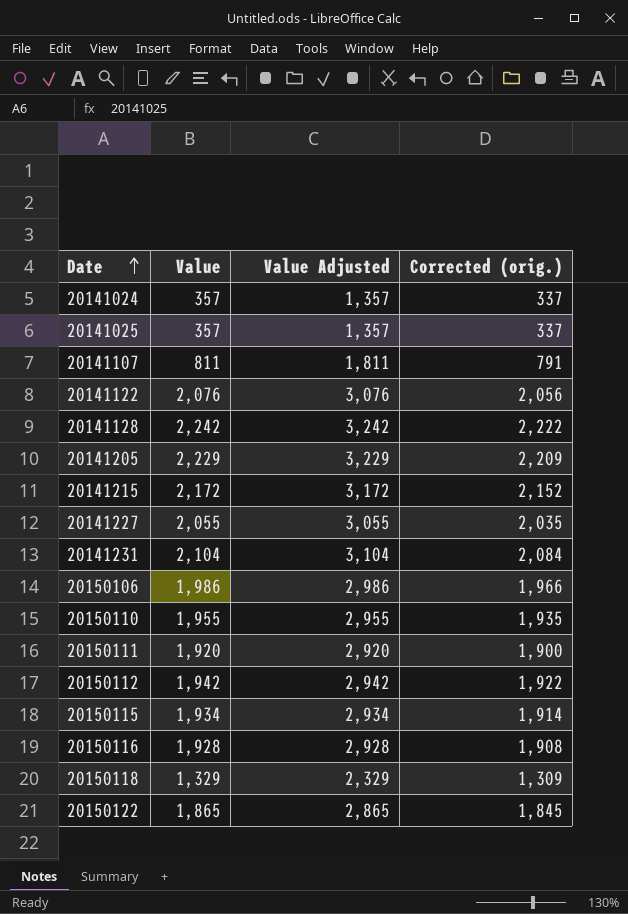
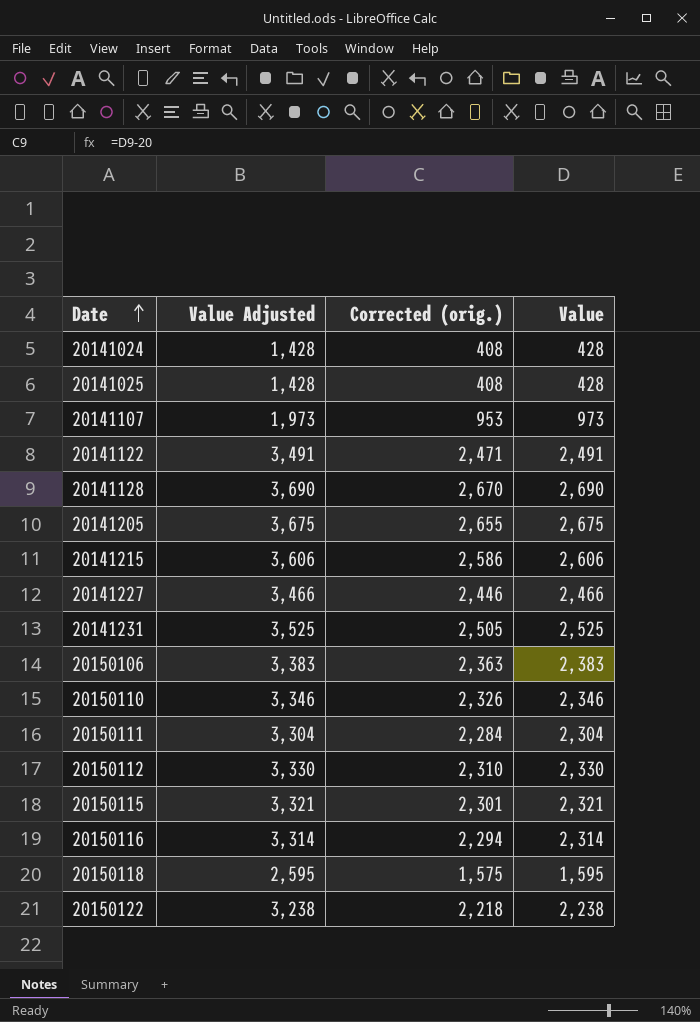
column Value | position: 2 -> 4
20141024 | Value Adjusted: 1,357 -> 1,428
20141024 | Corrected (orig.): 337 -> 408
20141024 | Value: 357 -> 428
20141025 | Value Adjusted: 1,357 -> 1,428
20141025 | Corrected (orig.): 337 -> 408
20141025 | Value: 357 -> 428
20141107 | Value Adjusted: 1,811 -> 1,973
20141107 | Corrected (orig.): 791 -> 953
20141107 | Value: 811 -> 973
20141122 | Value Adjusted: 3,076 -> 3,491
20141122 | Corrected (orig.): 2,056 -> 2,471
20141122 | Value: 2,076 -> 2,491
20141128 | Value Adjusted: 3,242 -> 3,690
20141128 | Corrected (orig.): 2,222 -> 2,670
20141128 | Value: 2,242 -> 2,690
20141205 | Value Adjusted: 3,229 -> 3,675
20141205 | Corrected (orig.): 2,209 -> 2,655
20141205 | Value: 2,229 -> 2,675
20141215 | Value Adjusted: 3,172 -> 3,606
20141215 | Corrected (orig.): 2,152 -> 2,586
20141215 | Value: 2,172 -> 2,606
20141227 | Value Adjusted: 3,055 -> 3,466
20141227 | Corrected (orig.): 2,035 -> 2,446
20141227 | Value: 2,055 -> 2,466
20141231 | Value Adjusted: 3,104 -> 3,525
20141231 | Corrected (orig.): 2,084 -> 2,505
20141231 | Value: 2,104 -> 2,525
20150106 | Value Adjusted: 2,986 -> 3,383
20150106 | Corrected (orig.): 1,966 -> 2,363
20150106 | Value: 1,986 -> 2,383
20150110 | Value Adjusted: 2,955 -> 3,346
20150110 | Corrected (orig.): 1,935 -> 2,326
20150110 | Value: 1,955 -> 2,346
20150111 | Value Adjusted: 2,920 -> 3,304
20150111 | Corrected (orig.): 1,900 -> 2,284
20150111 | Value: 1,920 -> 2,304
20150112 | Value Adjusted: 2,942 -> 3,330
20150112 | Corrected (orig.): 1,922 -> 2,310
20150112 | Value: 1,942 -> 2,330
20150115 | Value Adjusted: 2,934 -> 3,321
20150115 | Corrected (orig.): 1,914 -> 2,301
20150115 | Value: 1,934 -> 2,321
20150116 | Value Adjusted: 2,928 -> 3,314
20150116 | Corrected (orig.): 1,908 -> 2,294
20150116 | Value: 1,928 -> 2,314
20150118 | Value Adjusted: 2,329 -> 2,595
20150118 | Corrected (orig.): 1,309 -> 1,575
20150118 | Value: 1,329 -> 1,595
20150122 | Value Adjusted: 2,865 -> 3,238
20150122 | Corrected (orig.): 1,845 -> 2,218
20150122 | Value: 1,865 -> 2,238

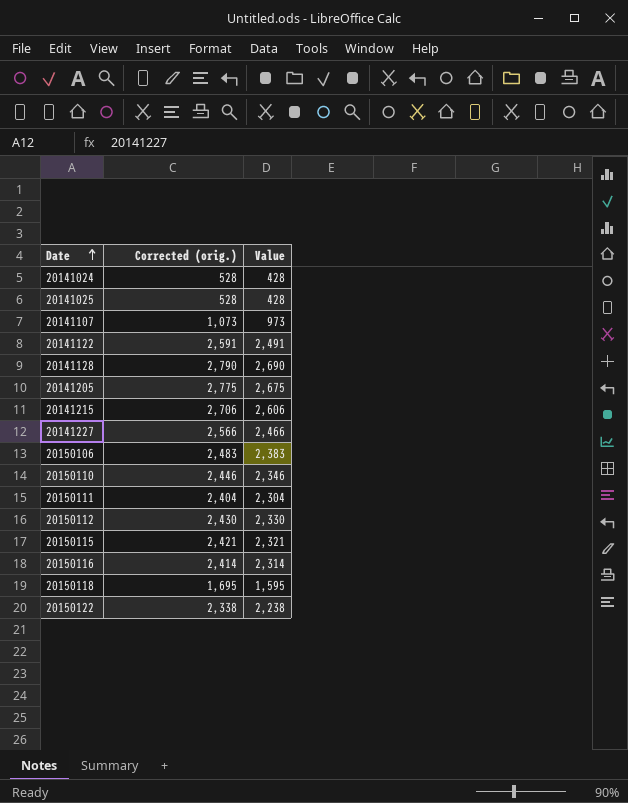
column Value Adjusted | formula: [Value] + 1000 -> none
column Corrected (orig.) | formula: [Value] - 20 -> [Value] + 100
row 20141231: 3,525 | 2,505 | 2,525 -> none

